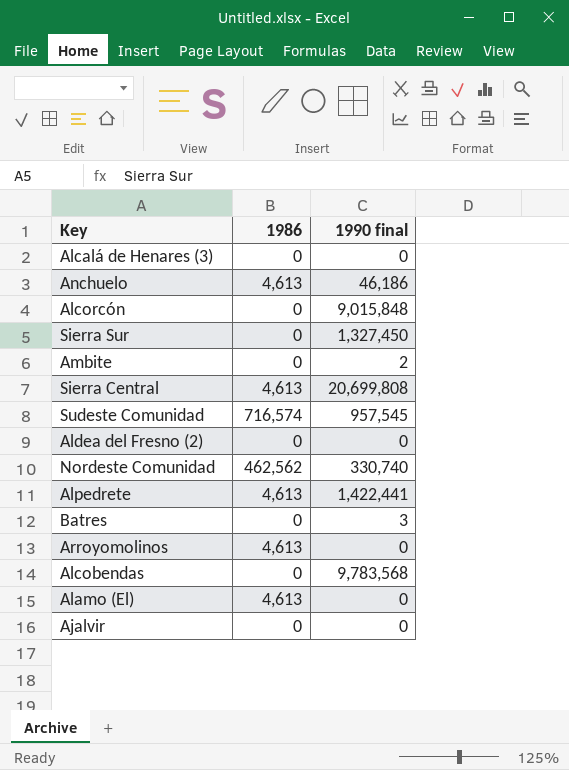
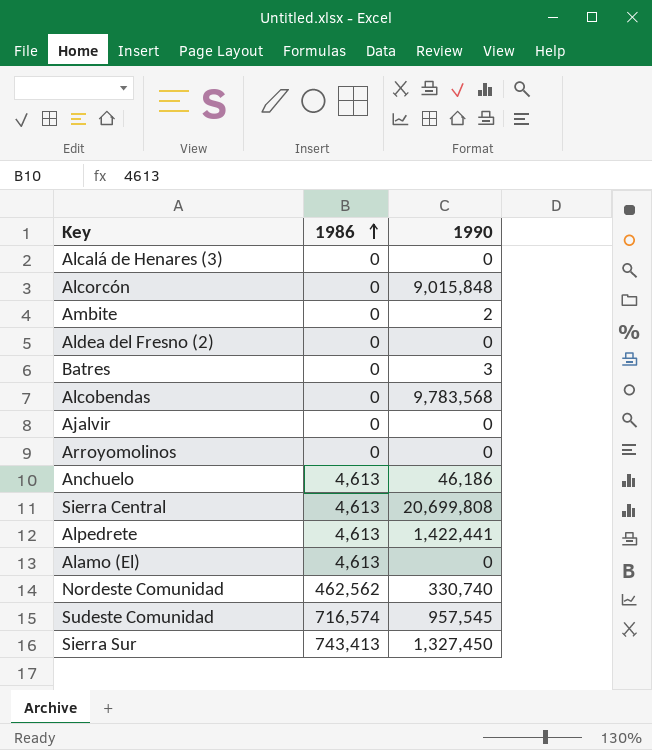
row order: none -> 1986 ascending
column name: 1990 final -> 1990
Arroyomolinos | 1986: 4,613 -> 0
Sierra Sur | 1986: 0 -> 743,413

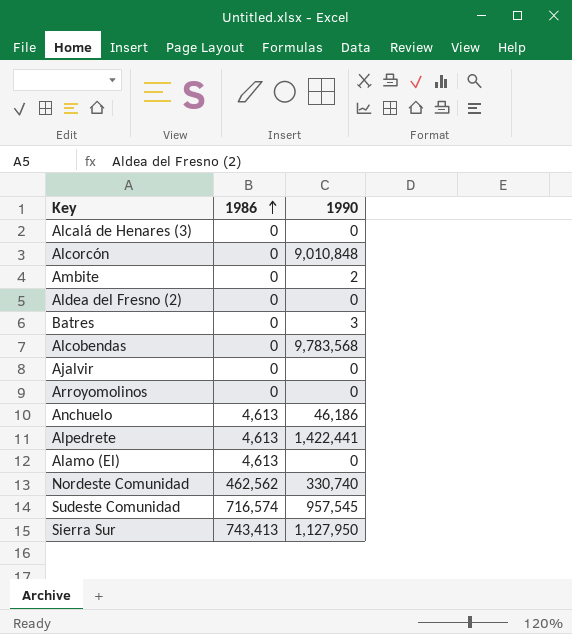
row Sierra Central: 4,613 | 20,699,808 -> none
Alcorcón | 1990: 9,015,848 -> 9,010,848
Sierra Sur | 1990: 1,327,450 -> 1,127,950

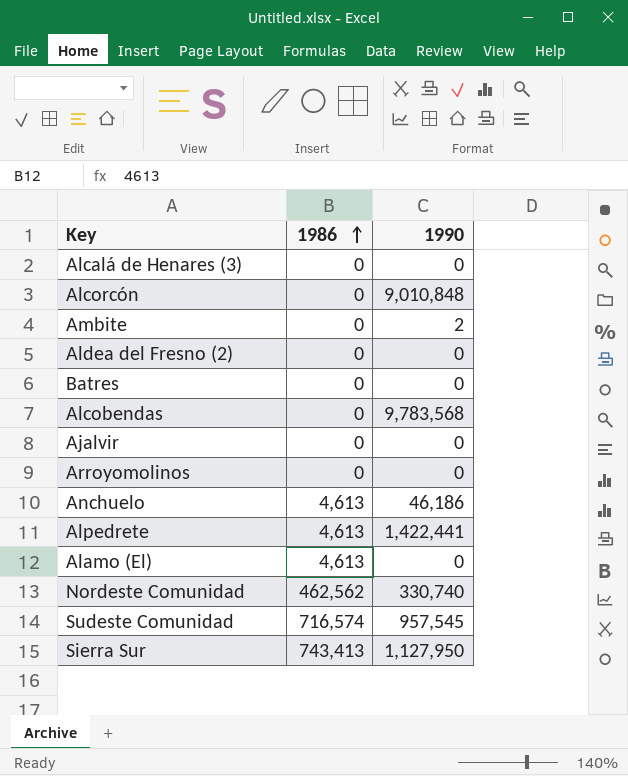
Batres | 1990: 3 -> 0

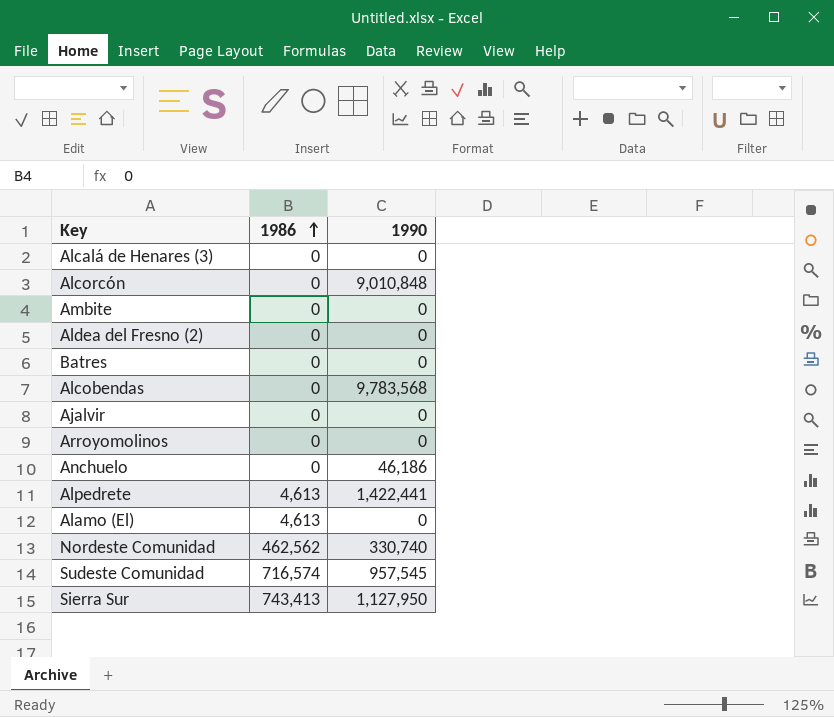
Ambite | 1990: 2 -> 0
Anchuelo | 1986: 4,613 -> 0

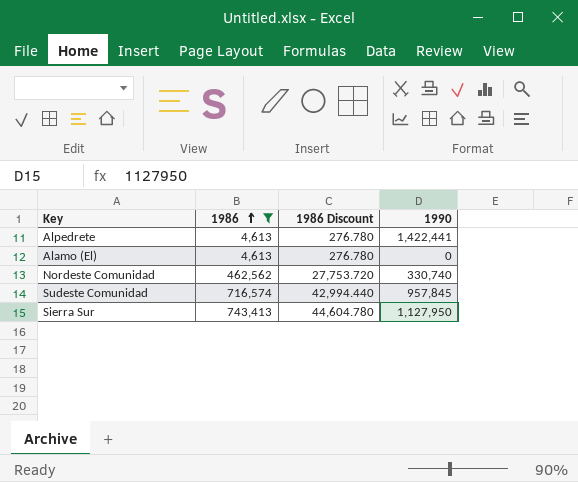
filter: none -> 1986 != 0
column 1986 Discount | formula: none -> [1986] * 0.06
Sudeste Comunidad | 1990: 957,545 -> 957,845

